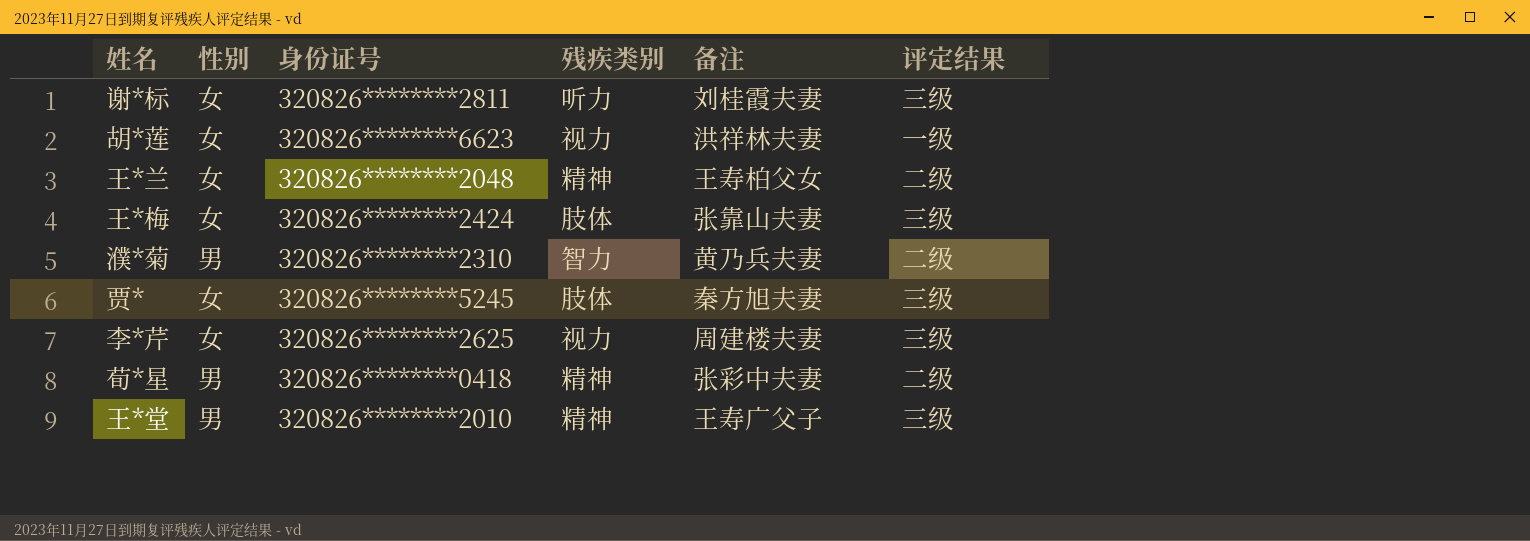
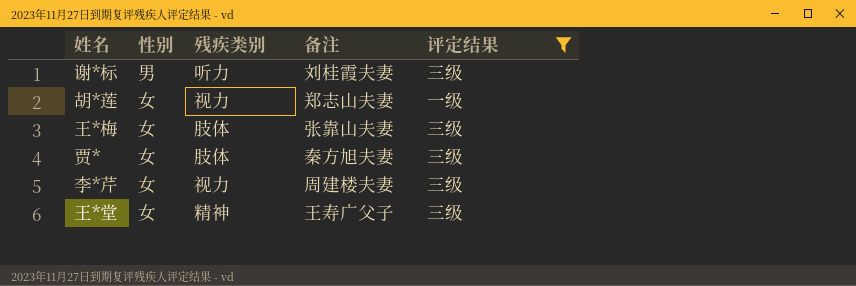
filter: none -> 评定结果 != 二级
column 身份证号 | position: 3 -> none
谢*标 | 性别: 女 -> 男
胡*莲 | 备注: 洪祥林夫妻 -> 郑志山夫妻
王*堂 | 性别: 男 -> 女

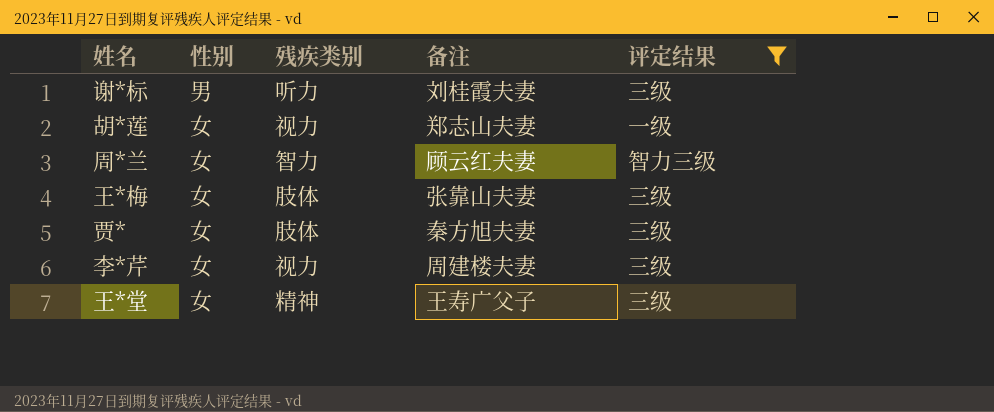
row 周*兰: none -> 女 | 智力 | 顾云红夫妻 | 智力三级

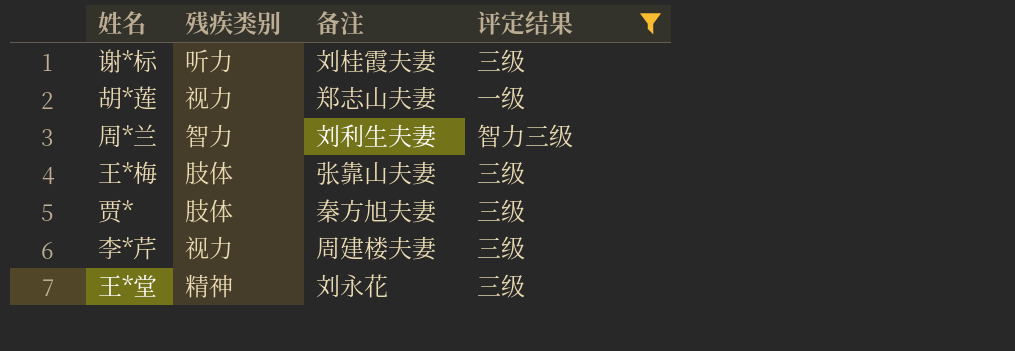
column 性别 | position: 2 -> none
周*兰 | 备注: 顾云红夫妻 -> 刘利生夫妻
王*堂 | 备注: 王寿广父子 -> 刘永花

